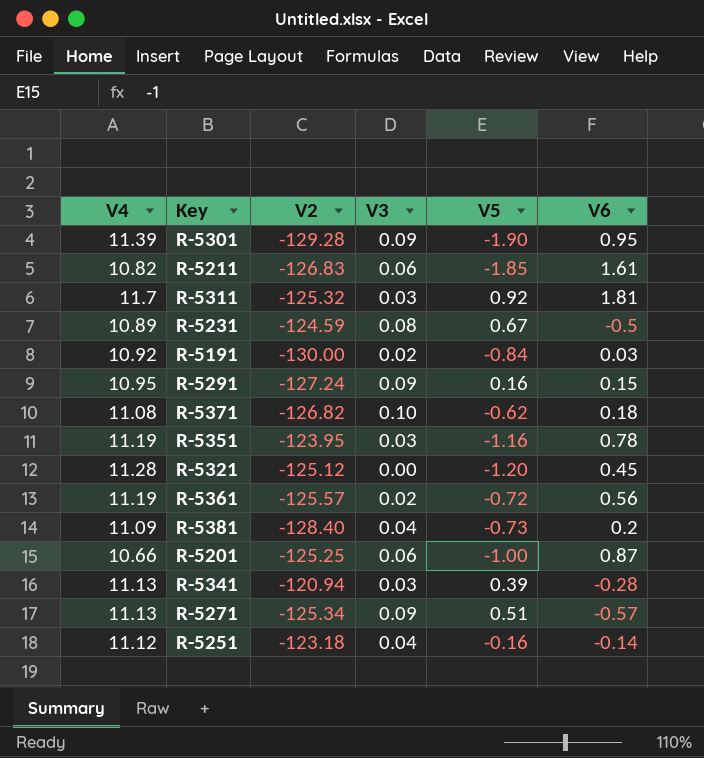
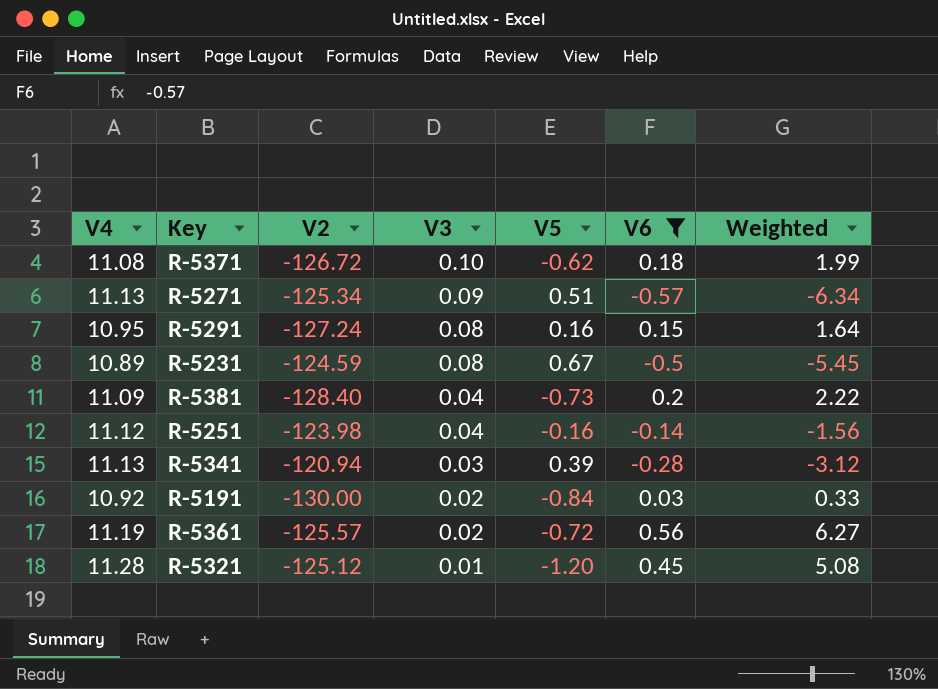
filter: none -> V6 <= 0.56
row order: none -> V3 descending
column Weighted | formula: none -> [V4] * [V6]
R-5371 | V2: -126.82 -> -126.72
R-5291 | V3: 0.09 -> 0.08
R-5251 | V2: -123.18 -> -123.98
R-5321 | V3: 0.00 -> 0.01

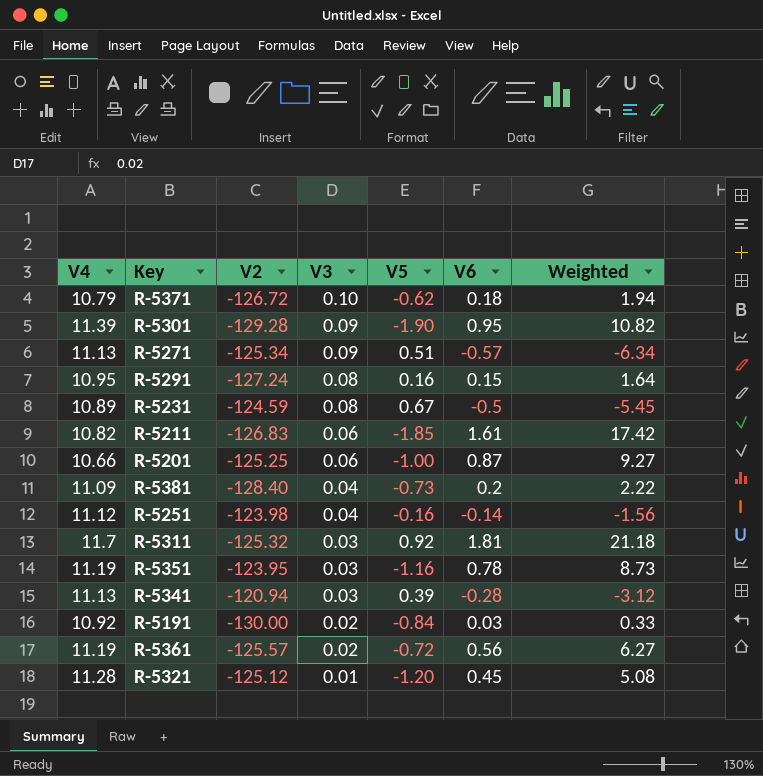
filter: V6 <= 0.56 -> none
R-5371 | V4: 11.08 -> 10.79
R-5371 | Weighted: 1.99 -> 1.94

